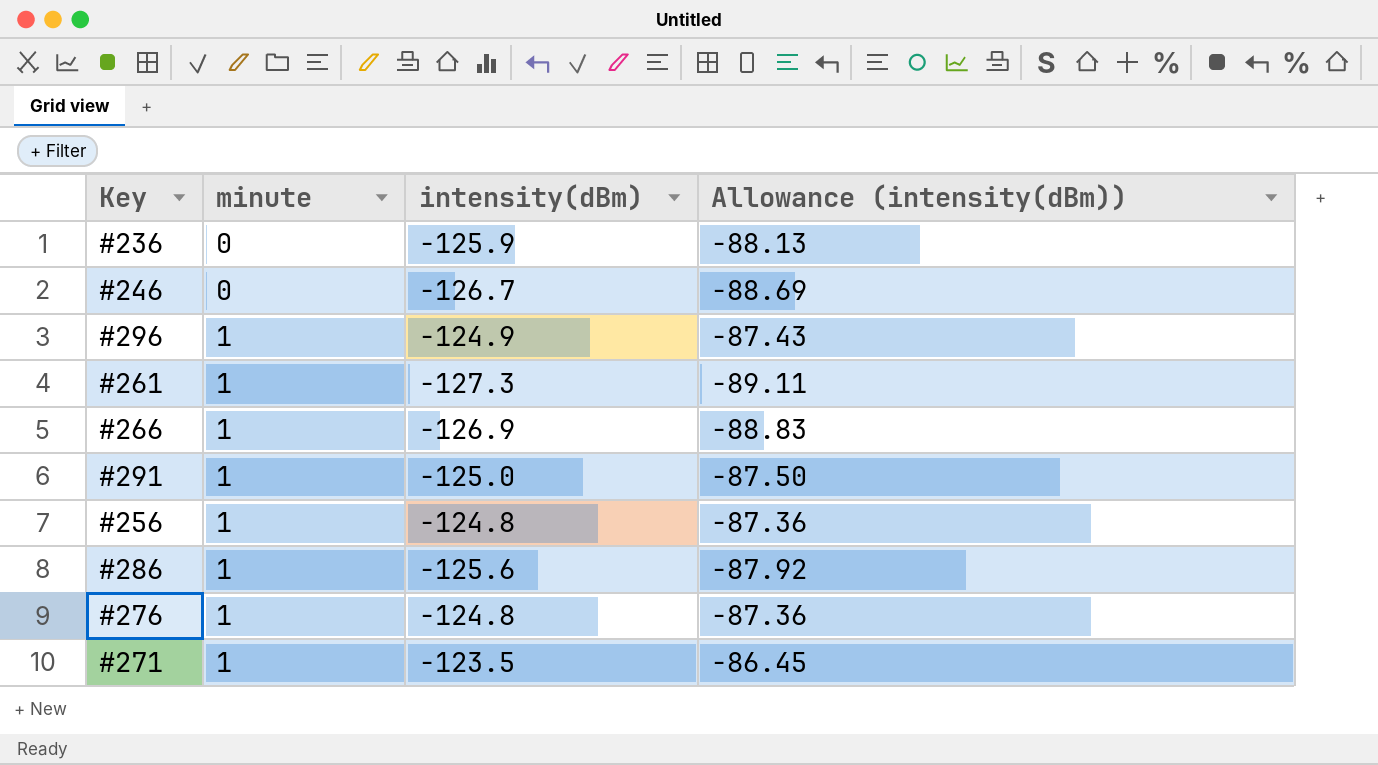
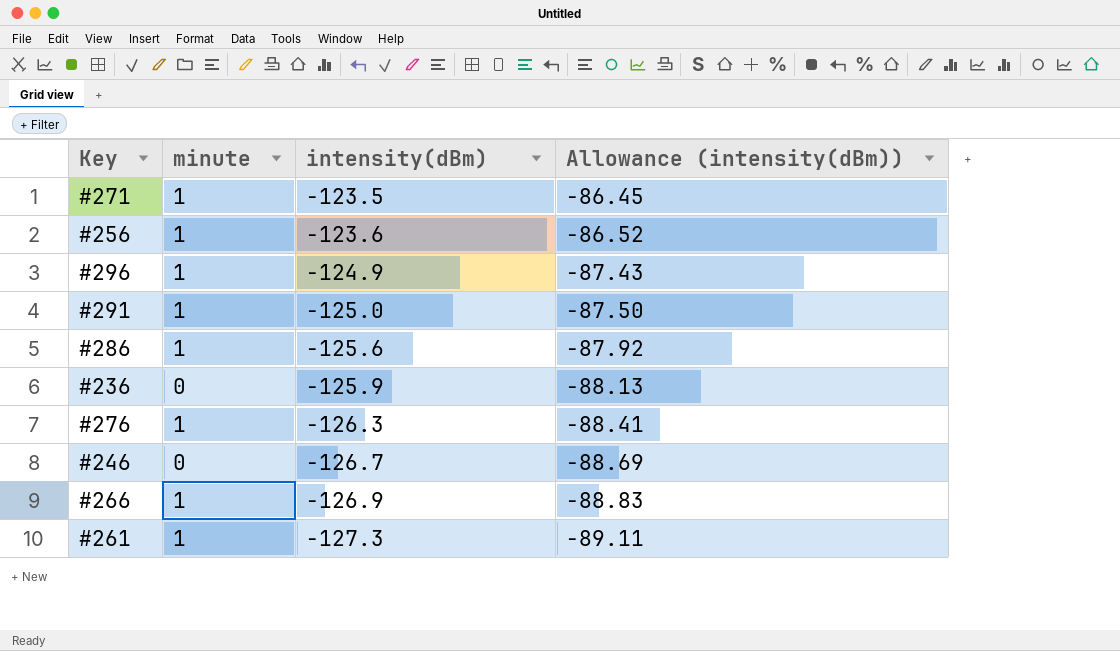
row order: minute ascending -> intensity(dBm) descending
#256 | intensity(dBm): -124.8 -> -123.6
#256 | Allowance (intensity(dBm)): -87.36 -> -86.52
#276 | intensity(dBm): -124.8 -> -126.3
#276 | Allowance (intensity(dBm)): -87.36 -> -88.41

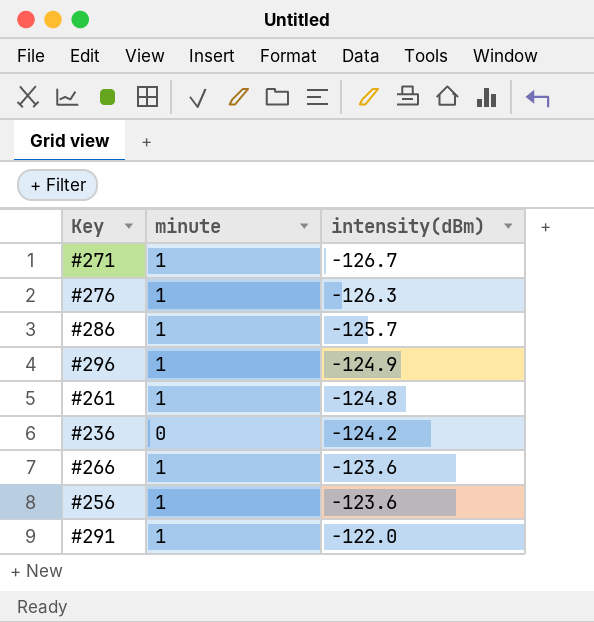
row order: intensity(dBm) descending -> intensity(dBm) ascending
column Allowance (intensity(dBm)) | formula: [intensity(dBm)] * 0.7 -> none
row #246: 0 | -126.7 | -88.69 -> none
#271 | intensity(dBm): -123.5 -> -126.7
#286 | intensity(dBm): -125.6 -> -125.7
#261 | intensity(dBm): -127.3 -> -124.8
#236 | intensity(dBm): -125.9 -> -124.2
#266 | intensity(dBm): -126.9 -> -123.6
#291 | intensity(dBm): -125.0 -> -122.0

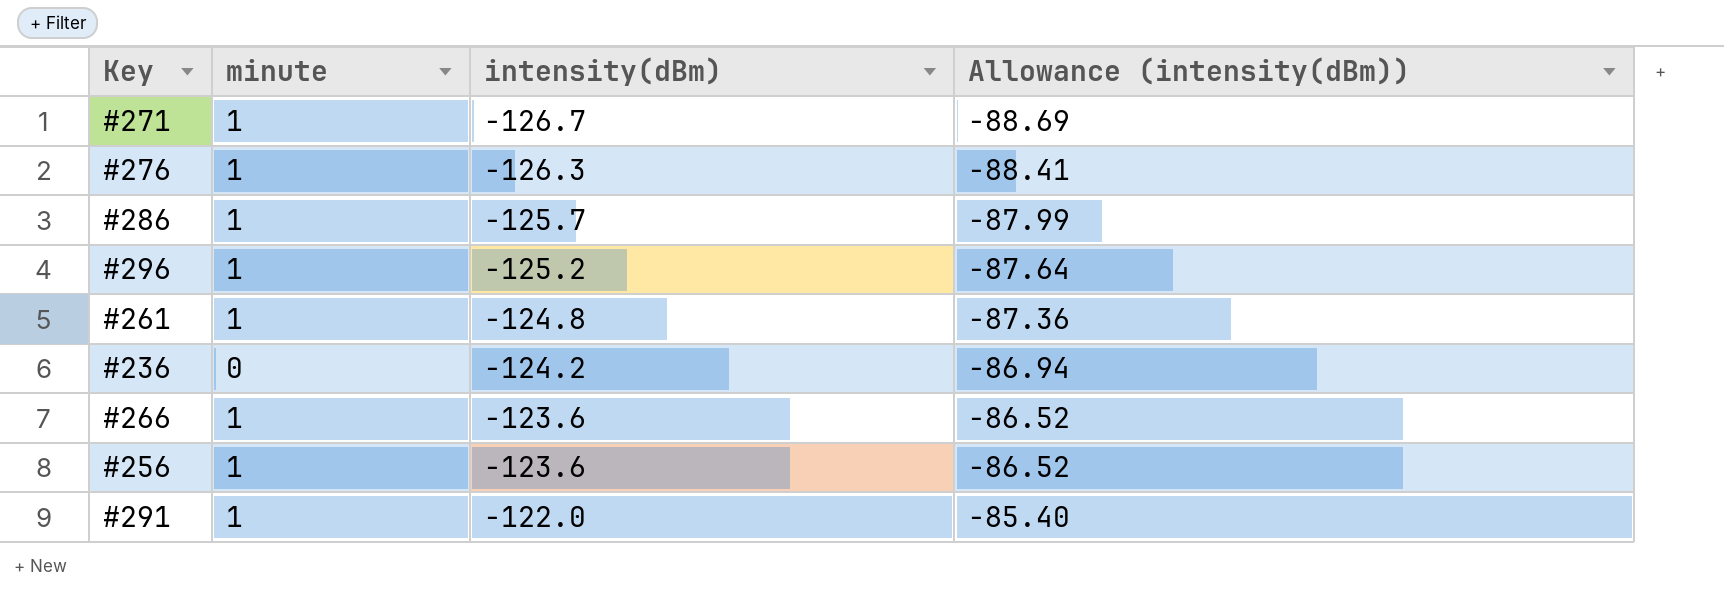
column Allowance (intensity(dBm)) | formula: none -> [intensity(dBm)] * 0.7
#296 | intensity(dBm): -124.9 -> -125.2

